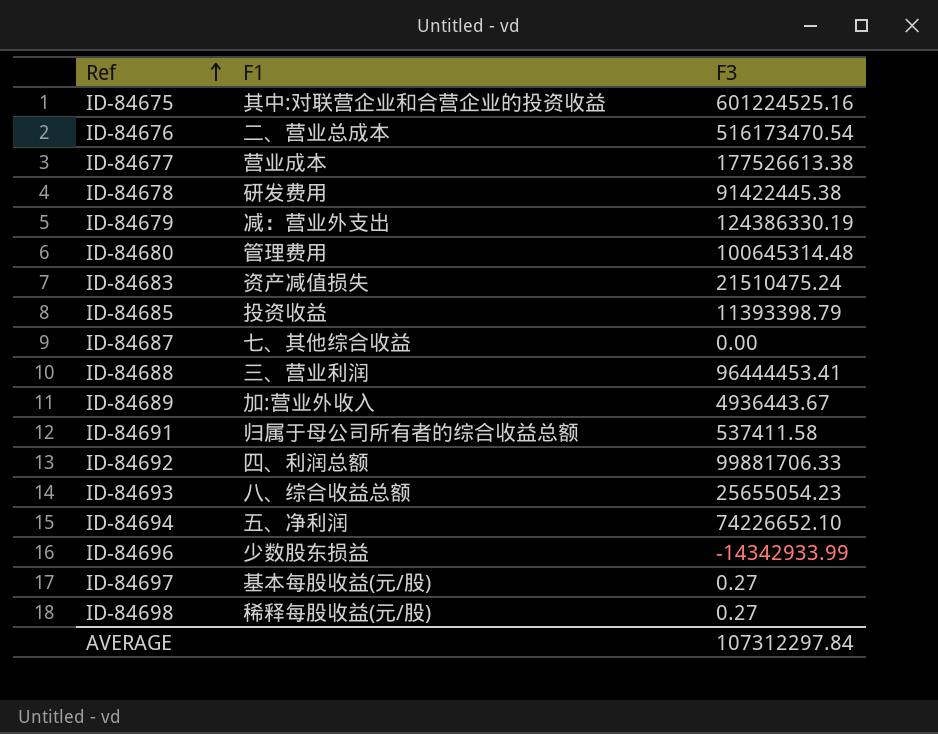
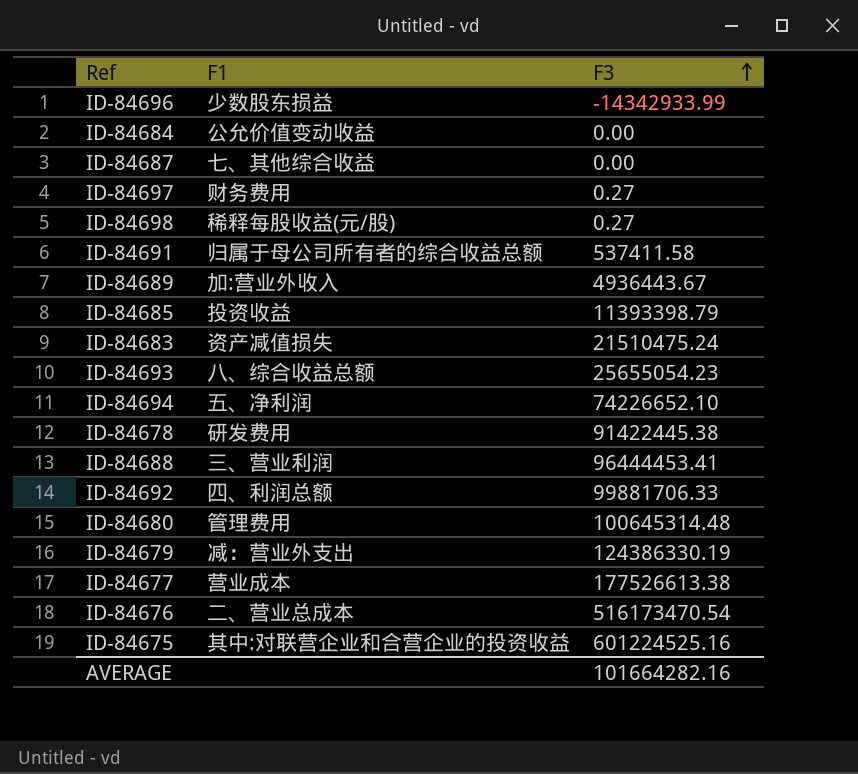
row order: Ref ascending -> F3 ascending
row ID-84684: none -> 公允价值变动收益 | 0.00
ID-84697 | F1: 基本每股收益(元/股) -> 财务费用
AVERAGE | F3: 107312297.84 -> 101664282.16

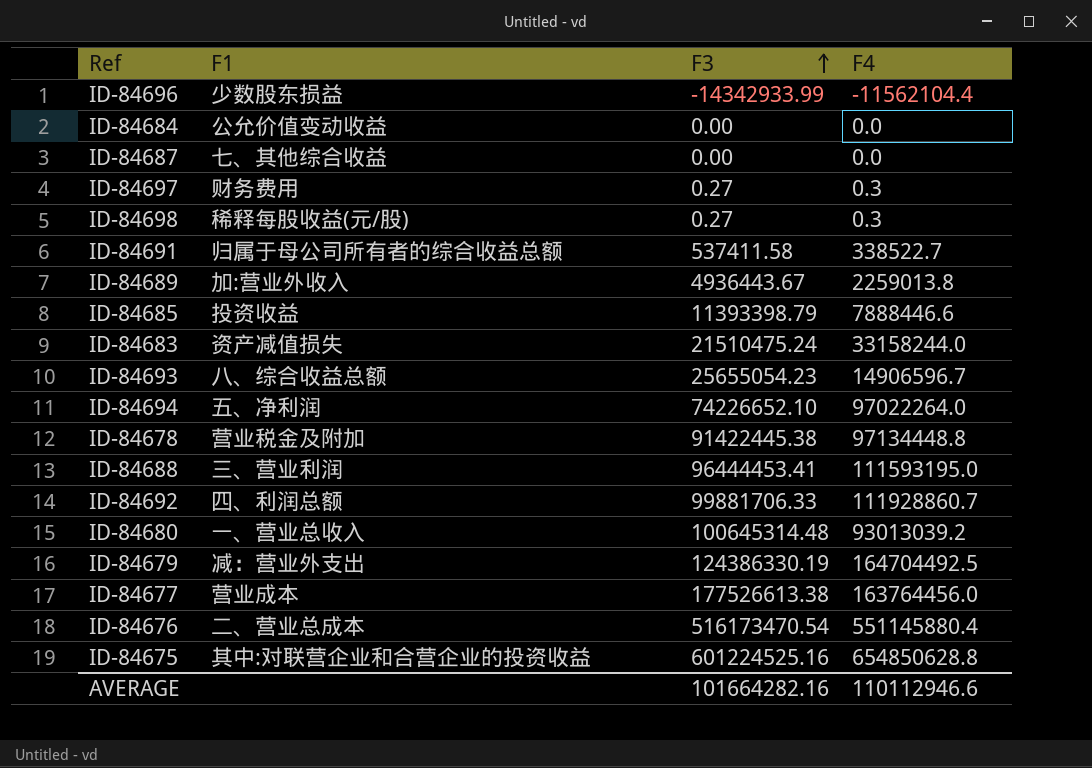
column F4 | position: none -> 4
ID-84678 | F1: 研发费用 -> 营业税金及附加
ID-84680 | F1: 管理费用 -> 一、营业总收入

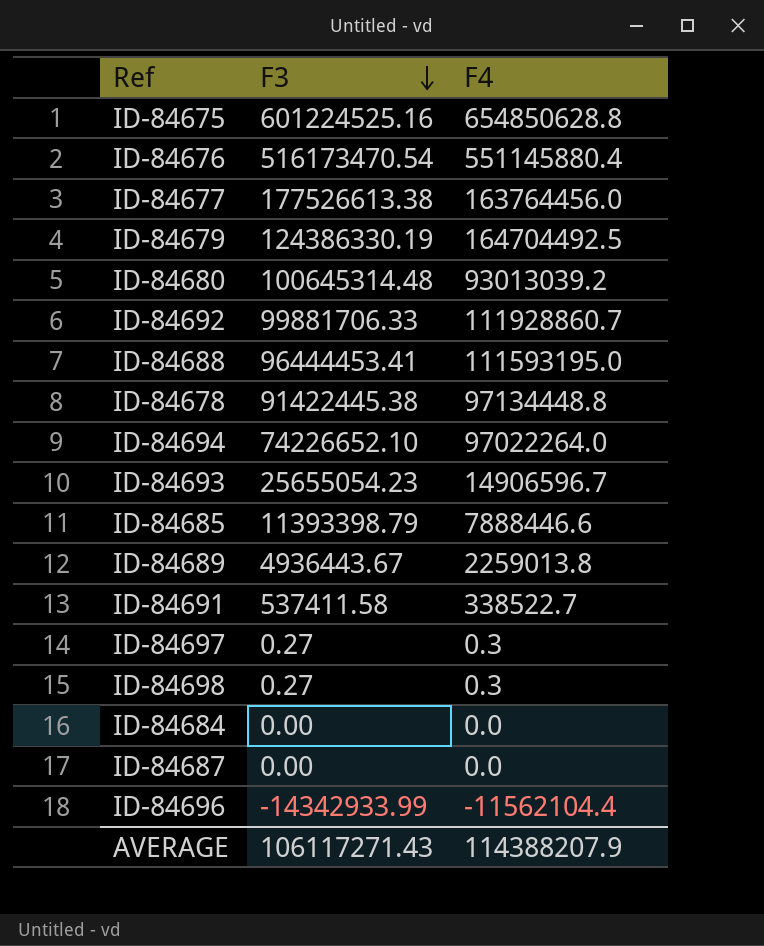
row order: F3 ascending -> F3 descending
column F1 | position: 2 -> none
row ID-84683: 资产减值损失 | 21510475.24 | 33158244.0 -> none
AVERAGE | F3: 101664282.16 -> 106117271.43
AVERAGE | F4: 110112946.6 -> 114388207.9

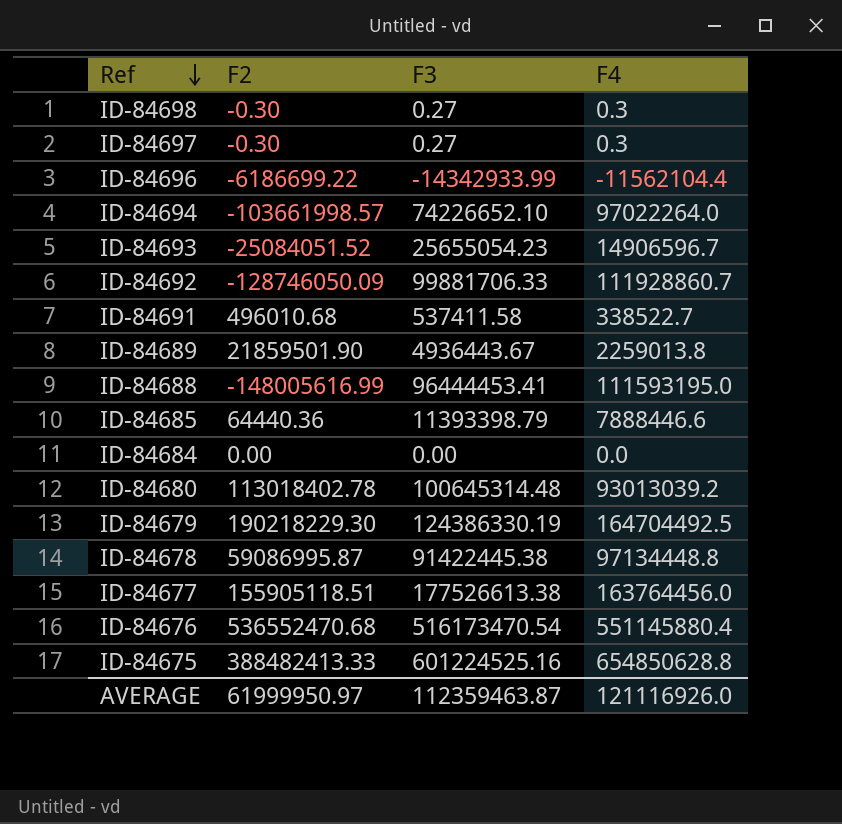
row order: F3 descending -> Ref descending
column F2 | position: none -> 2
row ID-84687: 0.00 | 0.0 -> none
AVERAGE | F3: 106117271.43 -> 112359463.87
AVERAGE | F4: 114388207.9 -> 121116926.0

